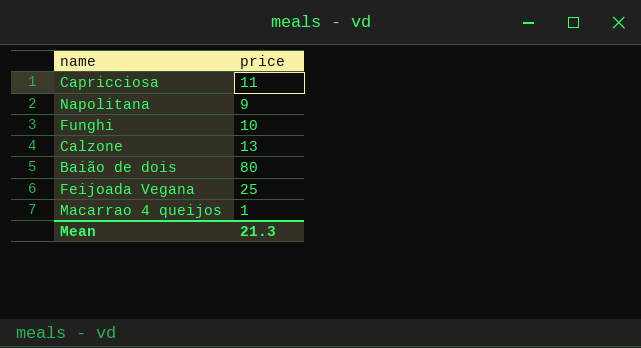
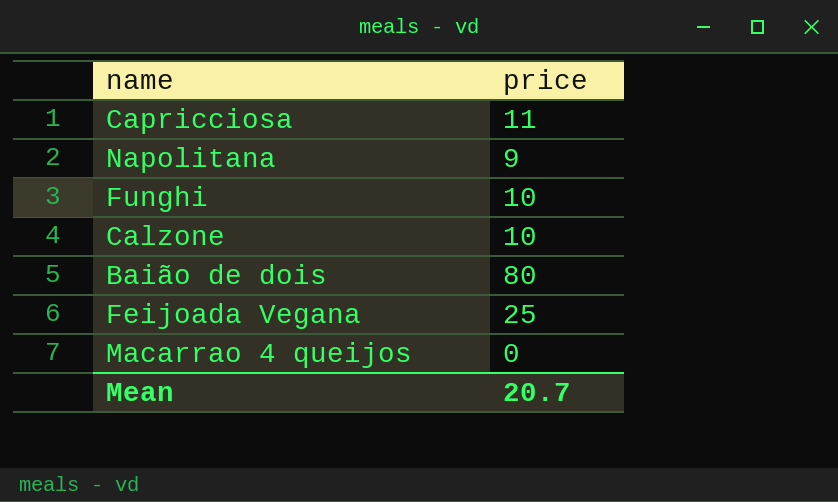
Calzone | price: 13 -> 10
Macarrao 4 queijos | price: 1 -> 0
Mean | price: 21.3 -> 20.7

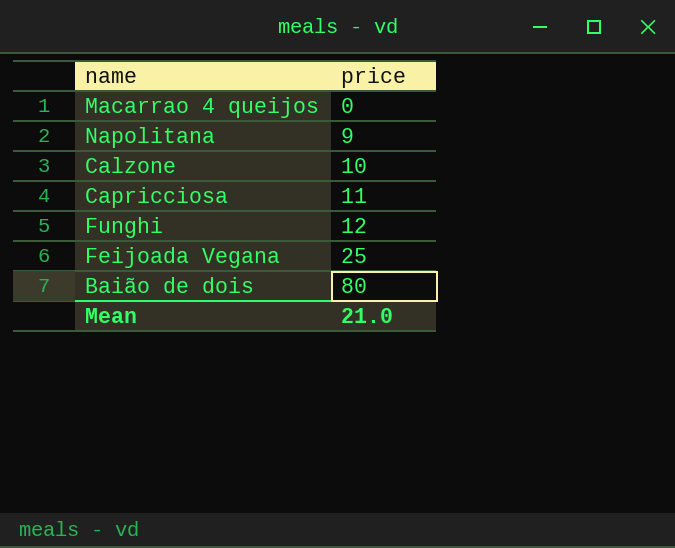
row order: none -> price ascending
Funghi | price: 10 -> 12
Mean | price: 20.7 -> 21.0

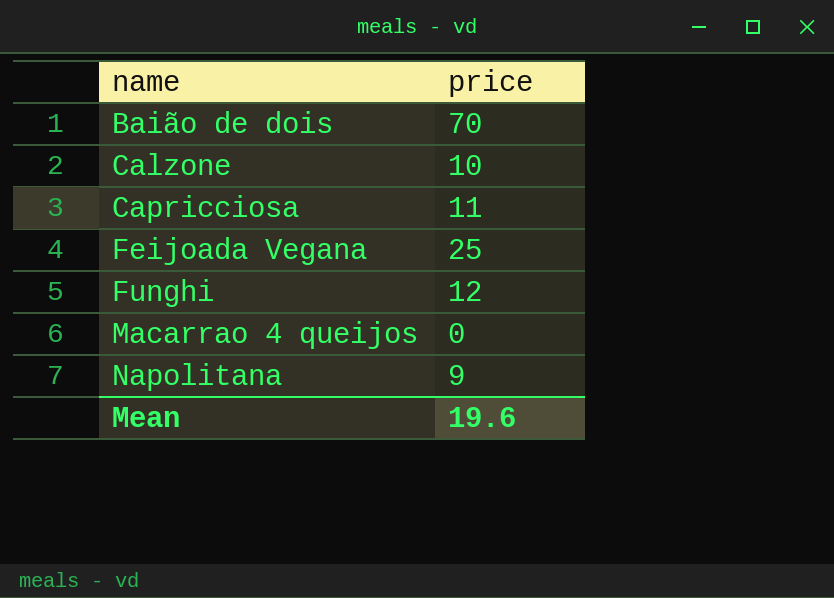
row order: price ascending -> name ascending
Baião de dois | price: 80 -> 70
Mean | price: 21.0 -> 19.6

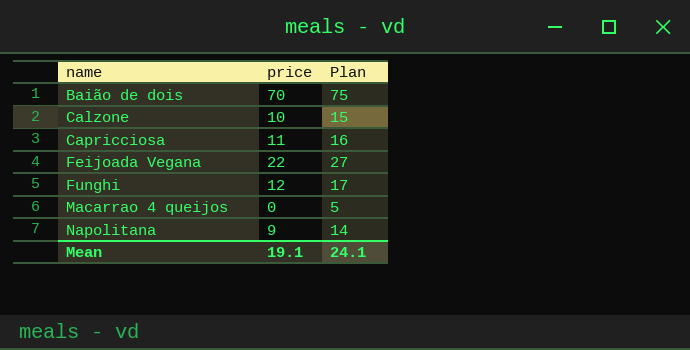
column Plan | formula: none -> [price] + 5
Feijoada Vegana | price: 25 -> 22
Mean | price: 19.6 -> 19.1

